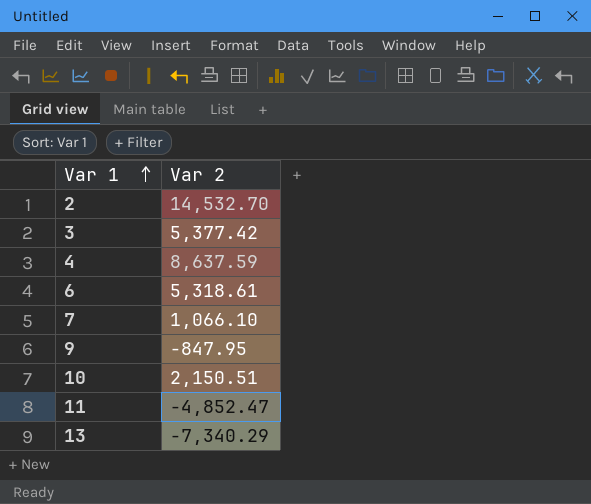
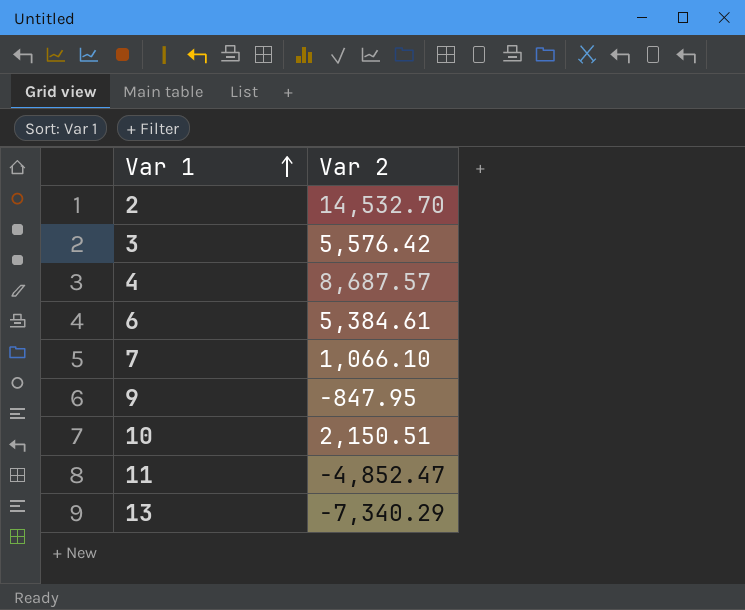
3 | Var 2: 5,377.42 -> 5,576.42
4 | Var 2: 8,637.59 -> 8,687.57
6 | Var 2: 5,318.61 -> 5,384.61

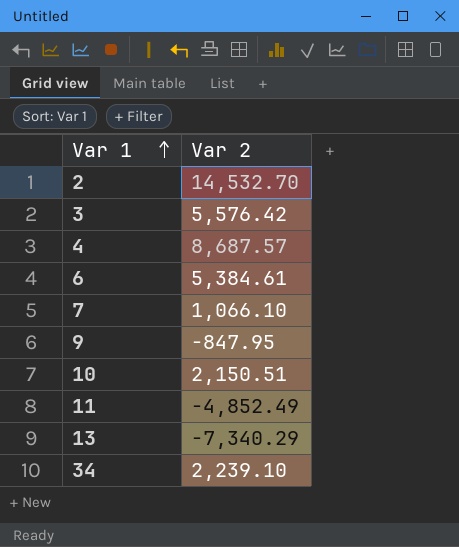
11 | Var 2: -4,852.47 -> -4,852.49
row 34: none -> 2,239.10

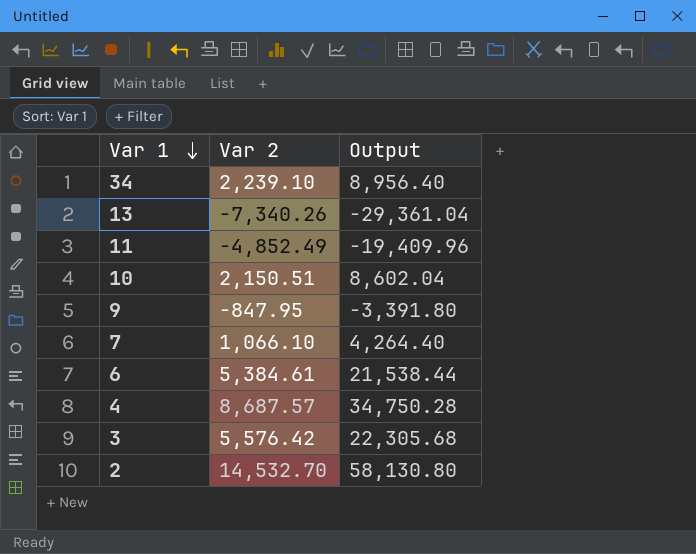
row order: Var 1 ascending -> Var 1 descending
column Output | formula: none -> [Var 2] * 4
13 | Var 2: -7,340.29 -> -7,340.26

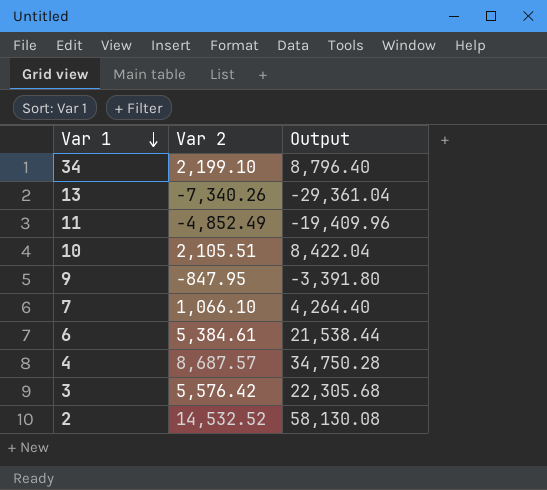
34 | Var 2: 2,239.10 -> 2,199.10
34 | Output: 8,956.40 -> 8,796.40
10 | Var 2: 2,150.51 -> 2,105.51
10 | Output: 8,602.04 -> 8,422.04
2 | Var 2: 14,532.70 -> 14,532.52
2 | Output: 58,130.80 -> 58,130.08

